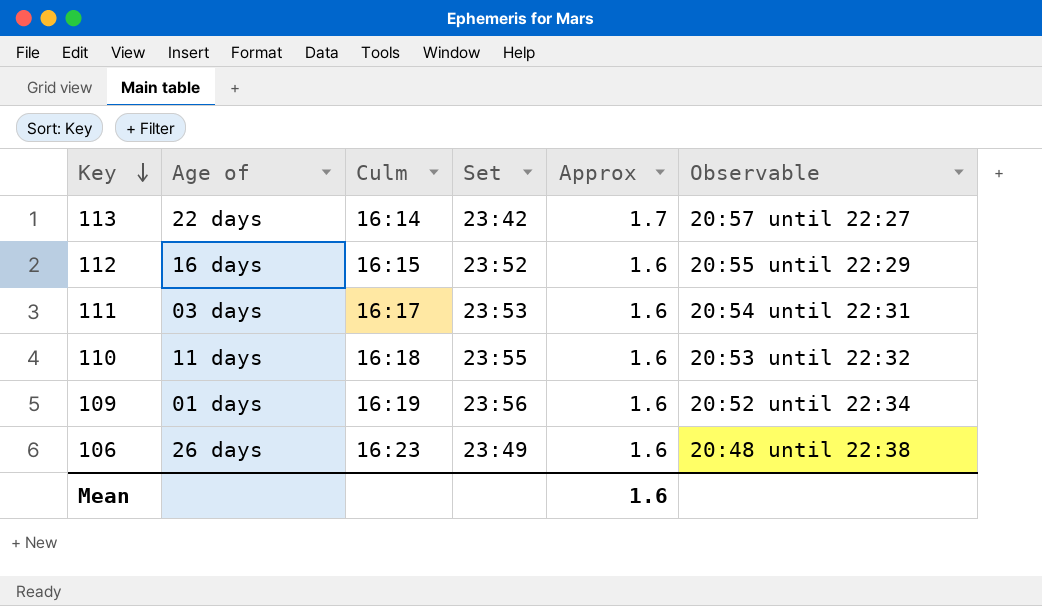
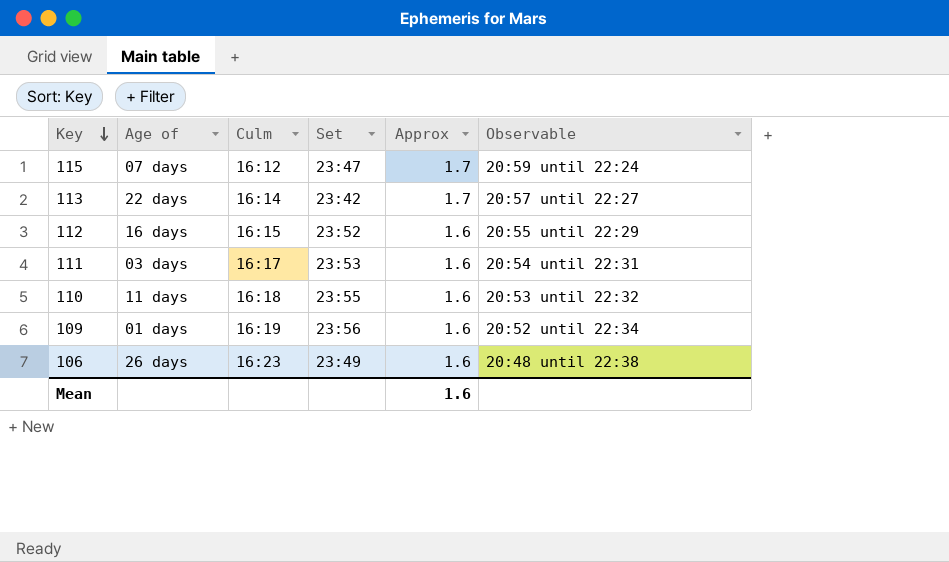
row 115: none -> 07 days | 16:12 | 23:47 | 1.7 | 20:59 until 22:24

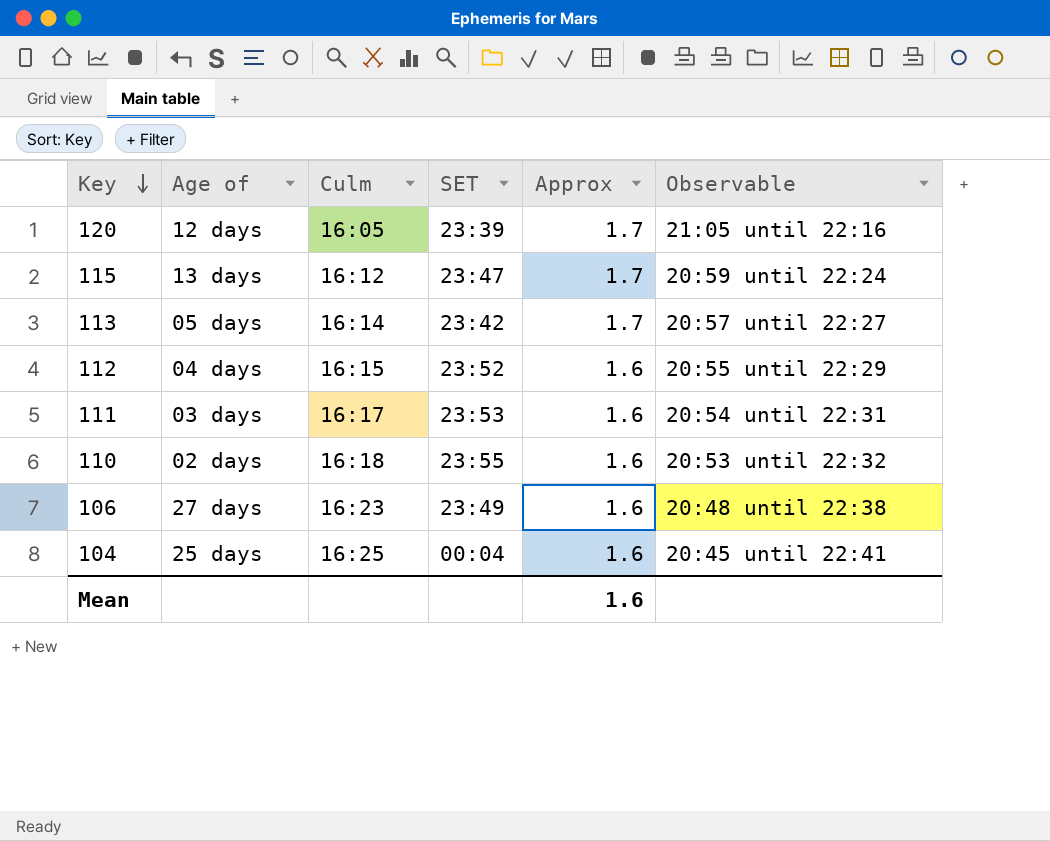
column name: Set -> SET
row 109: 01 days | 16:19 | 23:56 | 1.6 | 20:52 until 22:34 -> none
row 120: none -> 12 days | 16:05 | 23:39 | 1.7 | 21:05 until 22:16
115 | Age of: 07 days -> 13 days
113 | Age of: 22 days -> 05 days
112 | Age of: 16 days -> 04 days
110 | Age of: 11 days -> 02 days
106 | Age of: 26 days -> 27 days
row 104: none -> 25 days | 16:25 | 00:04 | 1.6 | 20:45 until 22:41

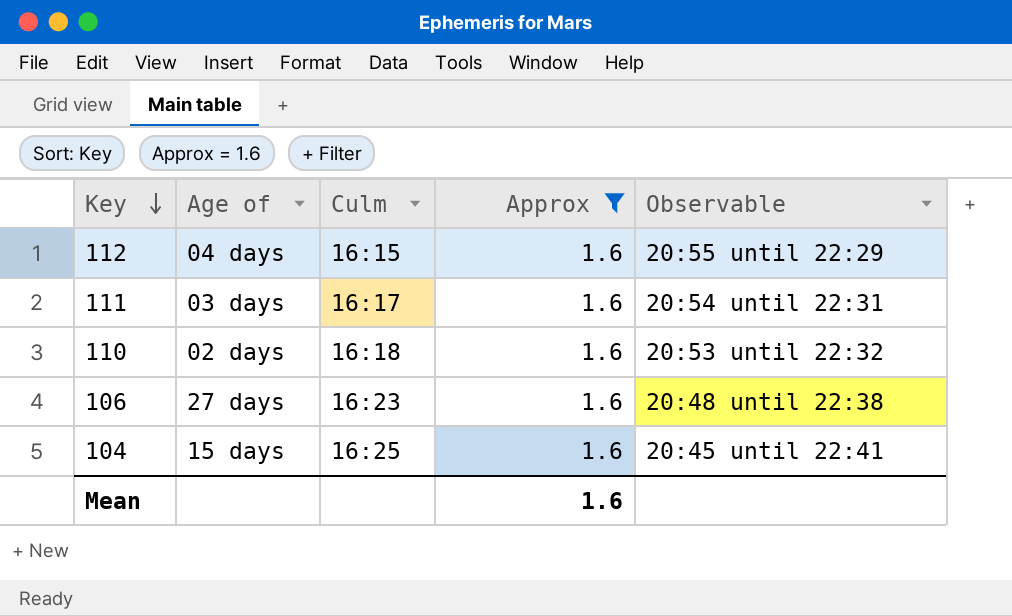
filter: none -> Approx = 1.6
column SET | position: 4 -> none
104 | Age of: 25 days -> 15 days

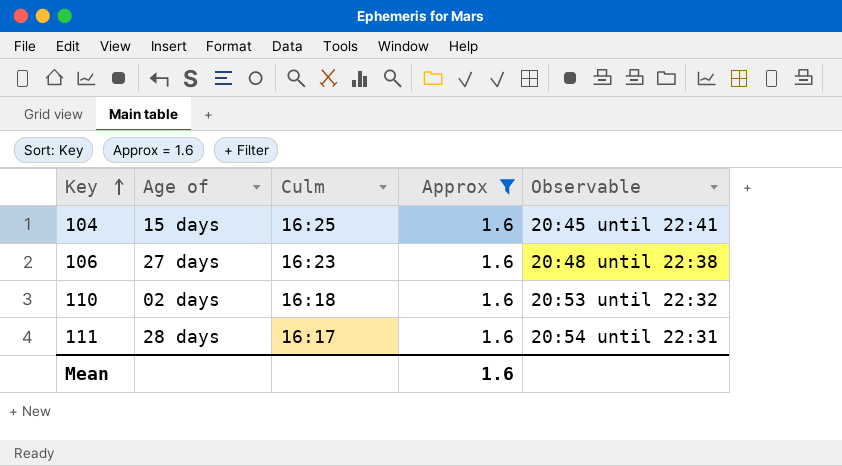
row order: Key descending -> Key ascending
row 112: 04 days | 16:15 | 1.6 | 20:55 until 22:29 -> none
111 | Age of: 03 days -> 28 days

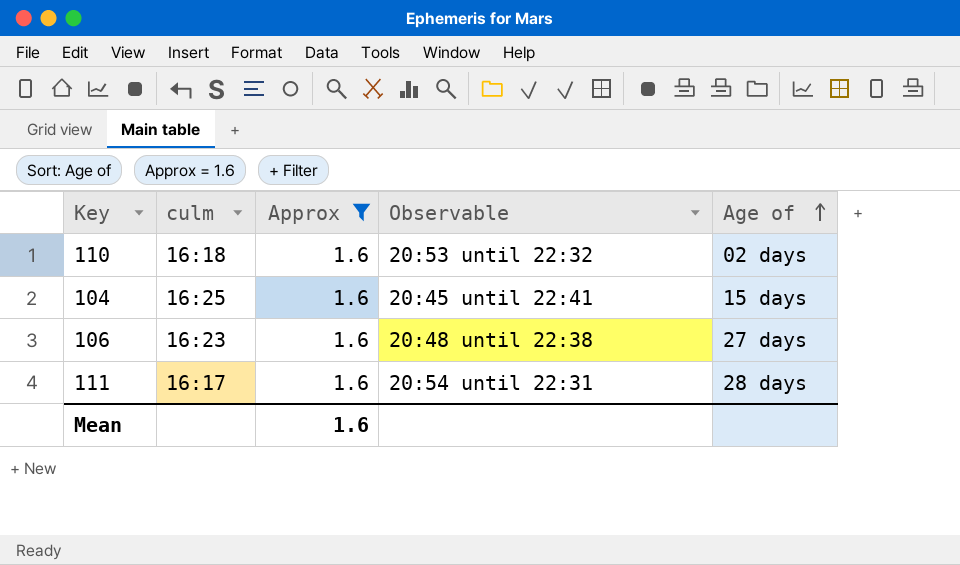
row order: Key ascending -> Age of ascending
column name: Culm -> culm
column Age of | position: 2 -> 5

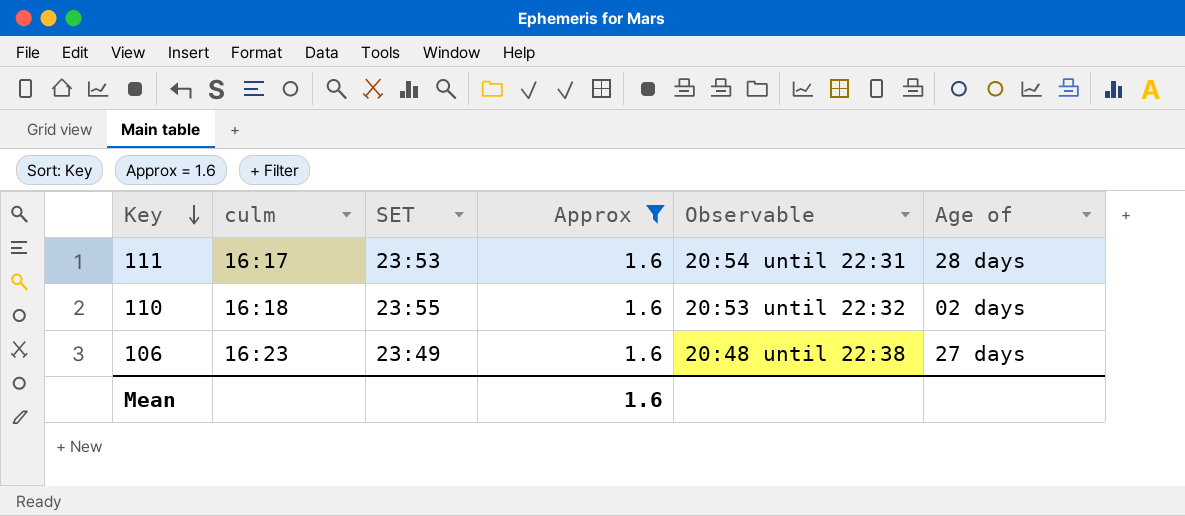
row order: Age of ascending -> Key descending
column SET | position: none -> 3
row 104: 16:25 | 1.6 | 20:45 until 22:41 | 15 days -> none

